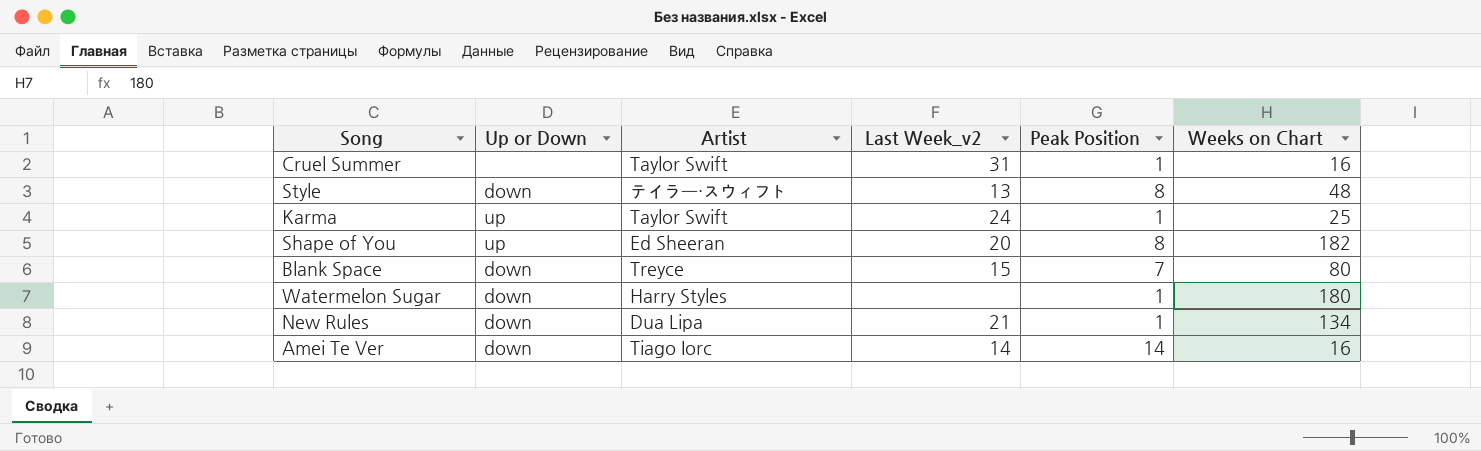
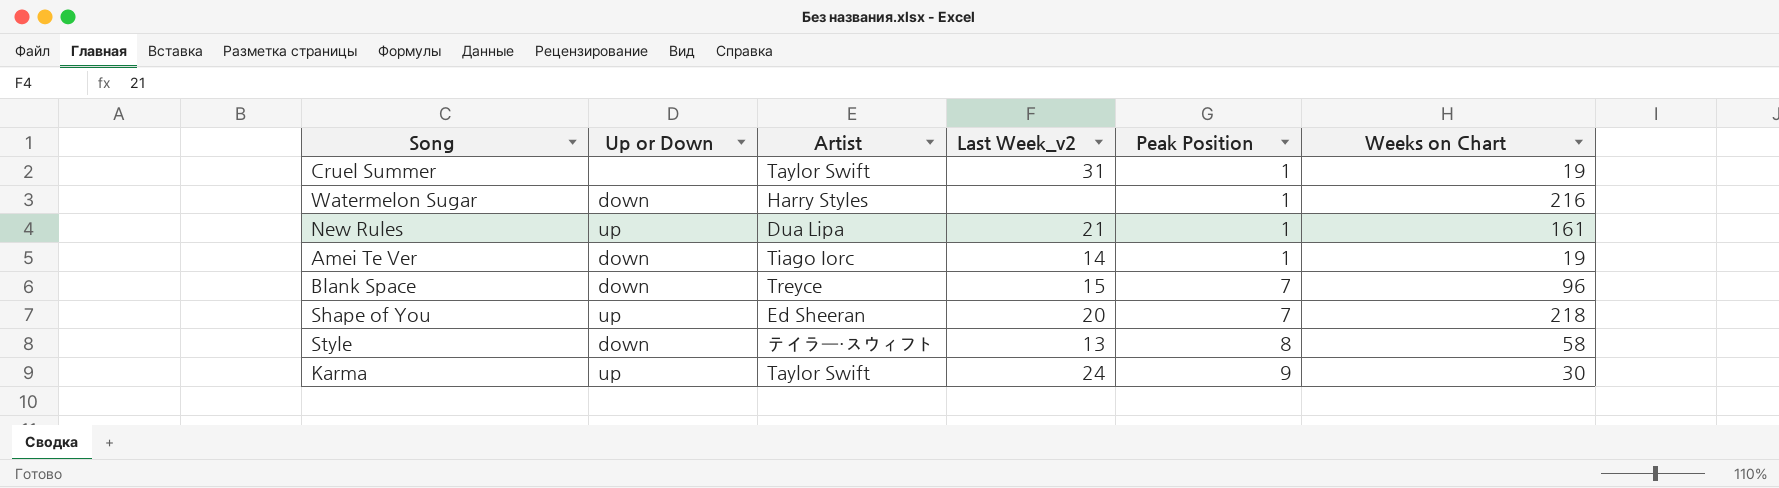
row order: none -> Peak Position ascending
Cruel Summer | Weeks on Chart: 16 -> 19
Watermelon Sugar | Weeks on Chart: 180 -> 216
New Rules | Up or Down: down -> up
New Rules | Weeks on Chart: 134 -> 161
Amei Te Ver | Peak Position: 14 -> 1
Amei Te Ver | Weeks on Chart: 16 -> 19
Blank Space | Weeks on Chart: 80 -> 96
Shape of You | Peak Position: 8 -> 7
Shape of You | Weeks on Chart: 182 -> 218
Style | Weeks on Chart: 48 -> 58
Karma | Peak Position: 1 -> 9
Karma | Weeks on Chart: 25 -> 30

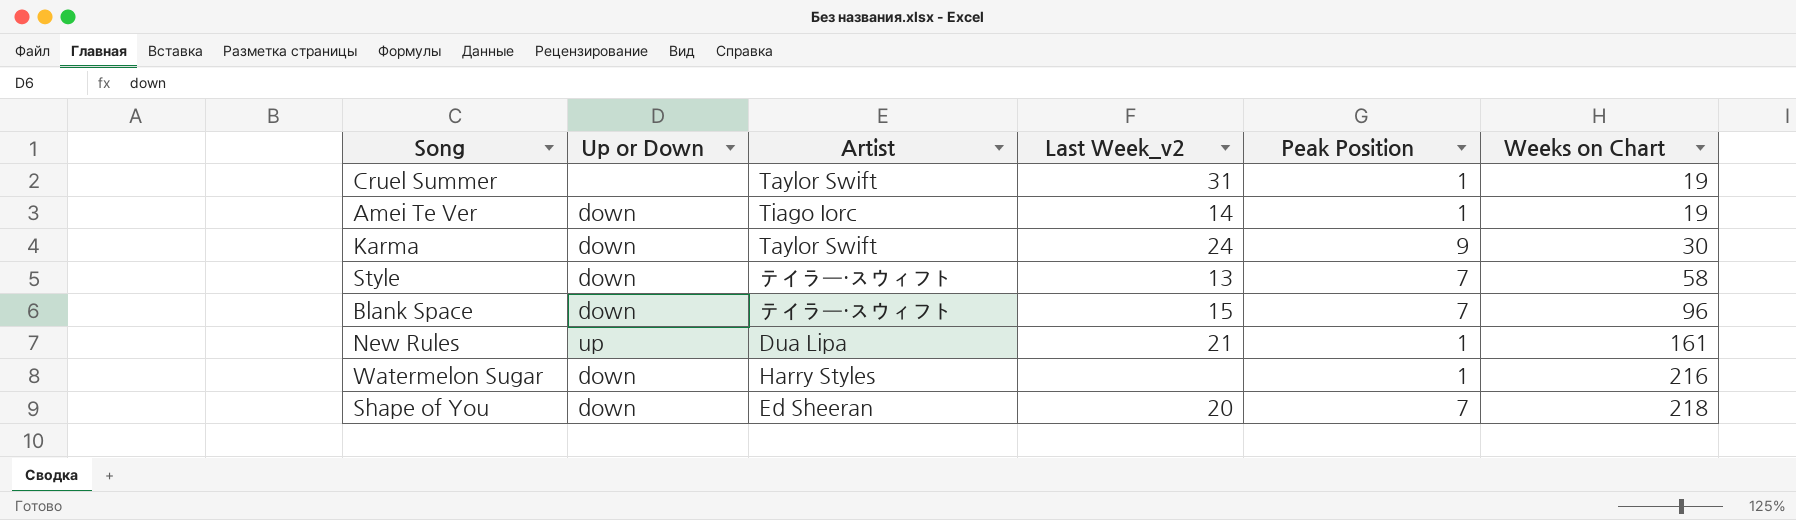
row order: Peak Position ascending -> Weeks on Chart ascending
Karma | Up or Down: up -> down
Style | Peak Position: 8 -> 7
Blank Space | Artist: Treyce -> テイラー・スウィフト
Shape of You | Up or Down: up -> down

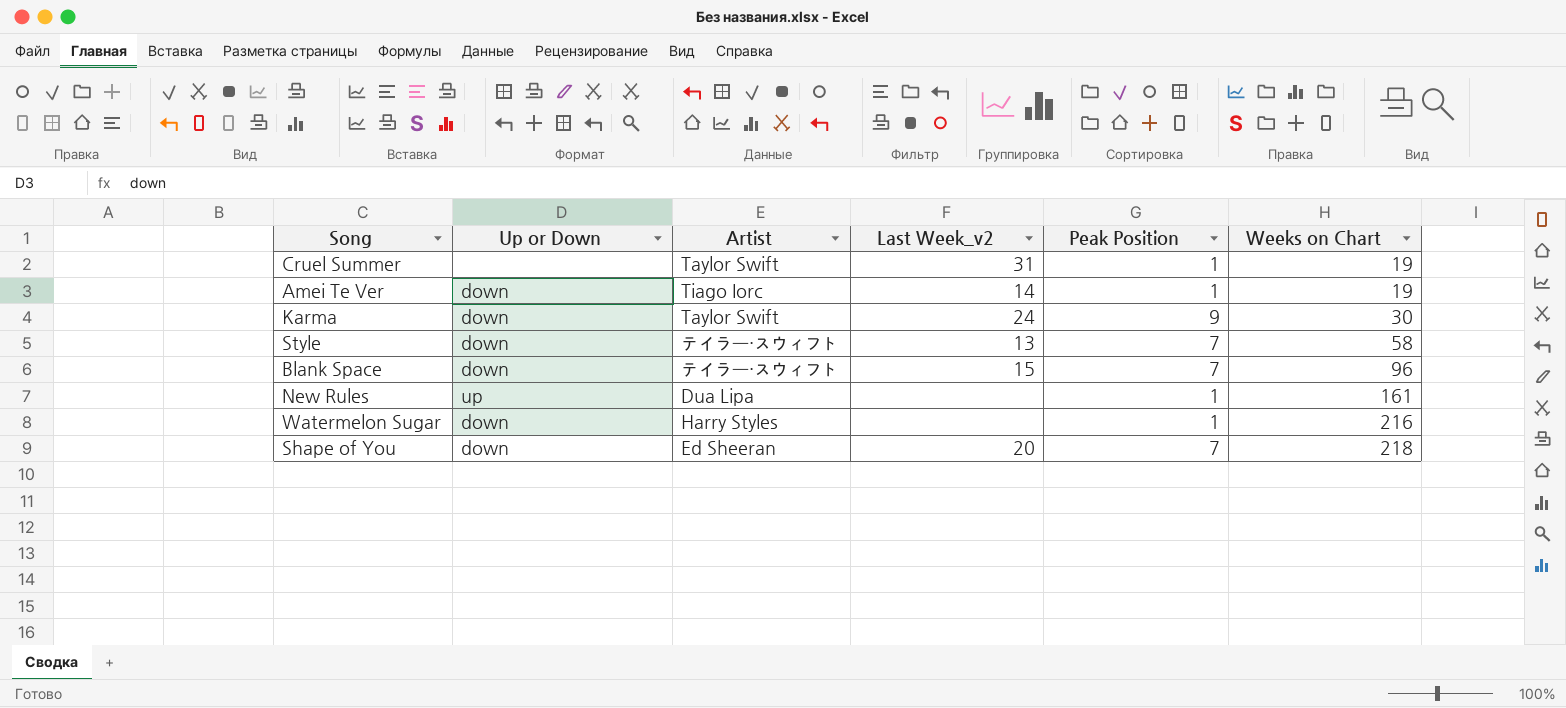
New Rules | Last Week_v2: 21 -> none

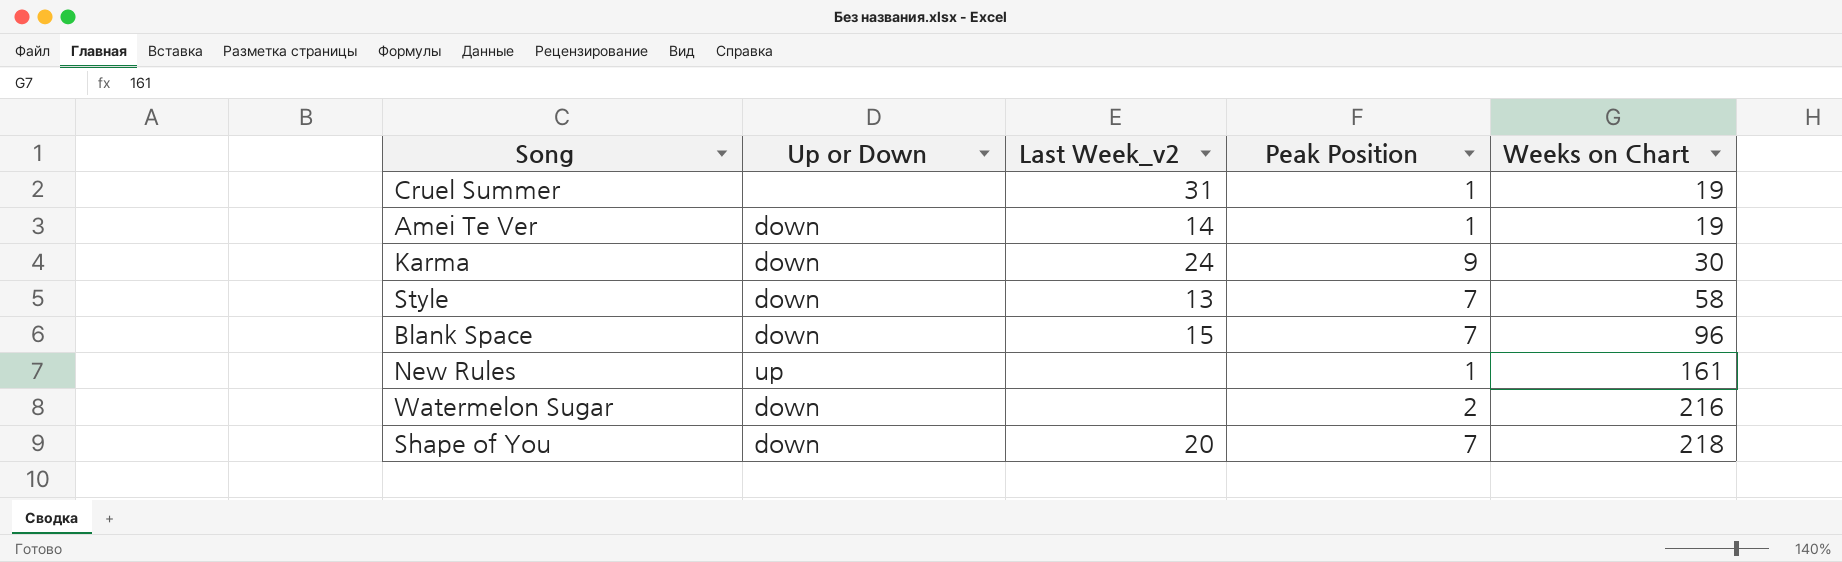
column Artist | position: 3 -> none
Watermelon Sugar | Peak Position: 1 -> 2

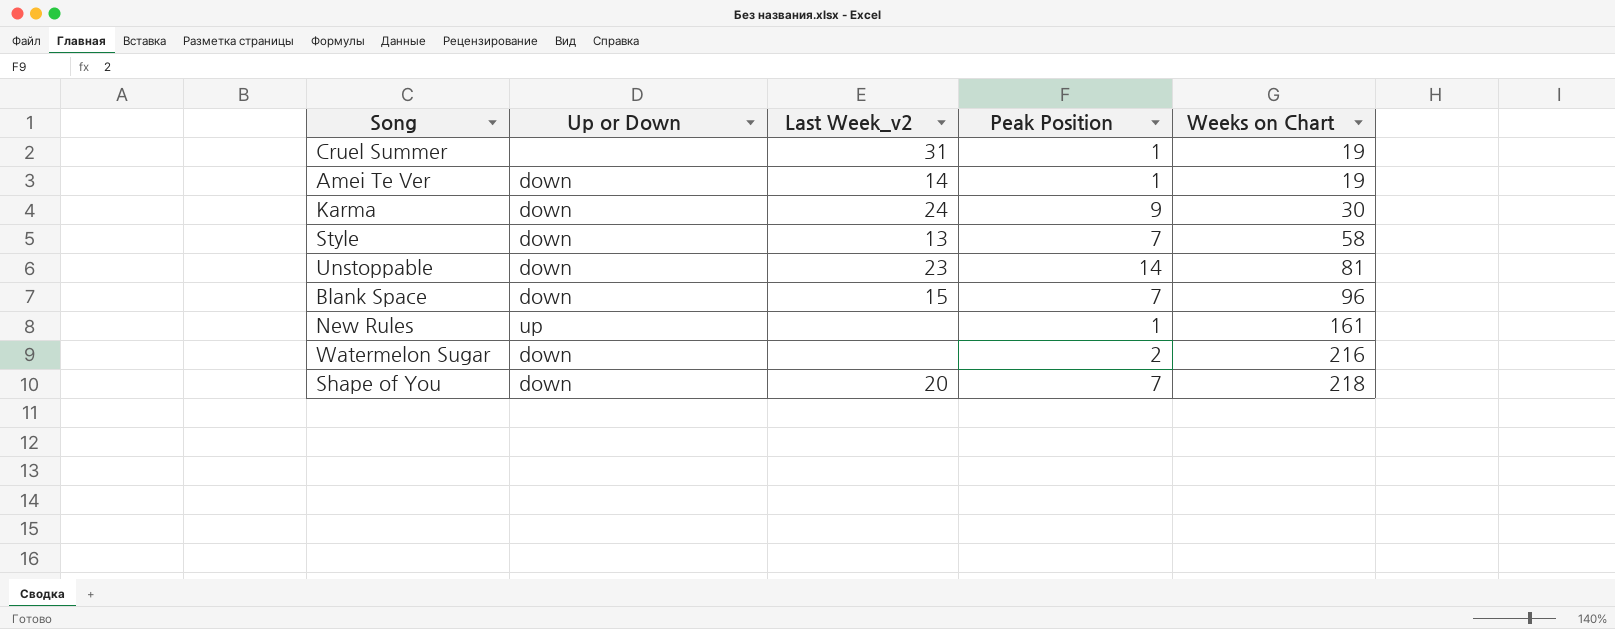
row Unstoppable: none -> down | 23 | 14 | 81

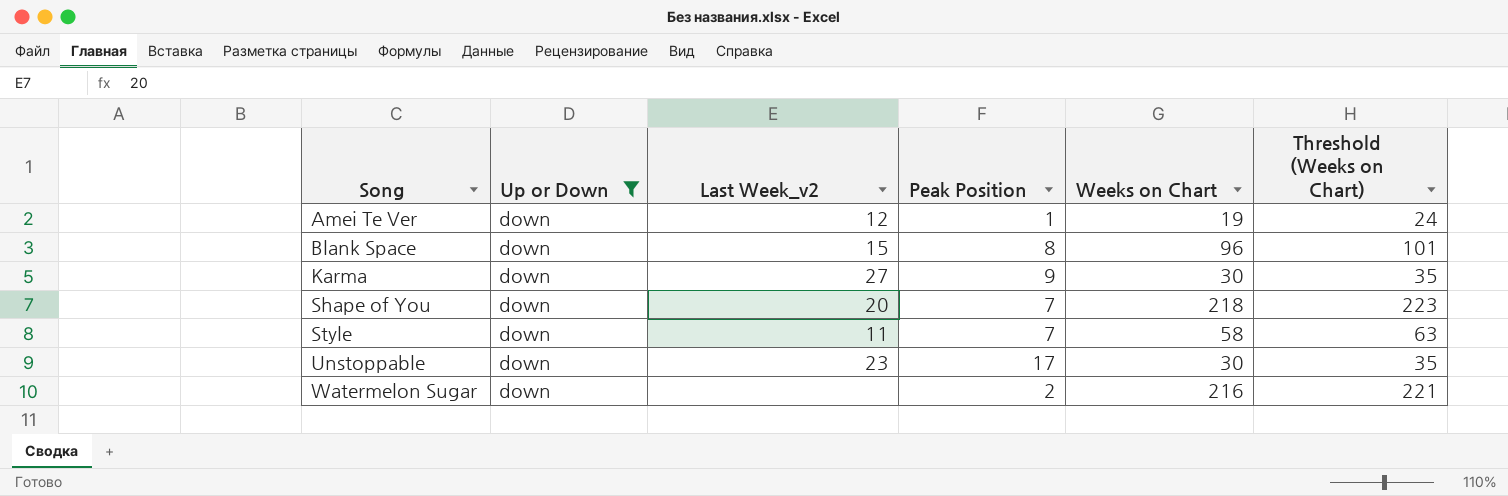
filter: none -> Up or Down = down
row order: Weeks on Chart ascending -> Song ascending
column Threshold (Weeks on Chart) | formula: none -> [Weeks on Chart] + 5
Amei Te Ver | Last Week_v2: 14 -> 12
Blank Space | Peak Position: 7 -> 8
Karma | Last Week_v2: 24 -> 27
Style | Last Week_v2: 13 -> 11
Unstoppable | Peak Position: 14 -> 17
Unstoppable | Weeks on Chart: 81 -> 30

